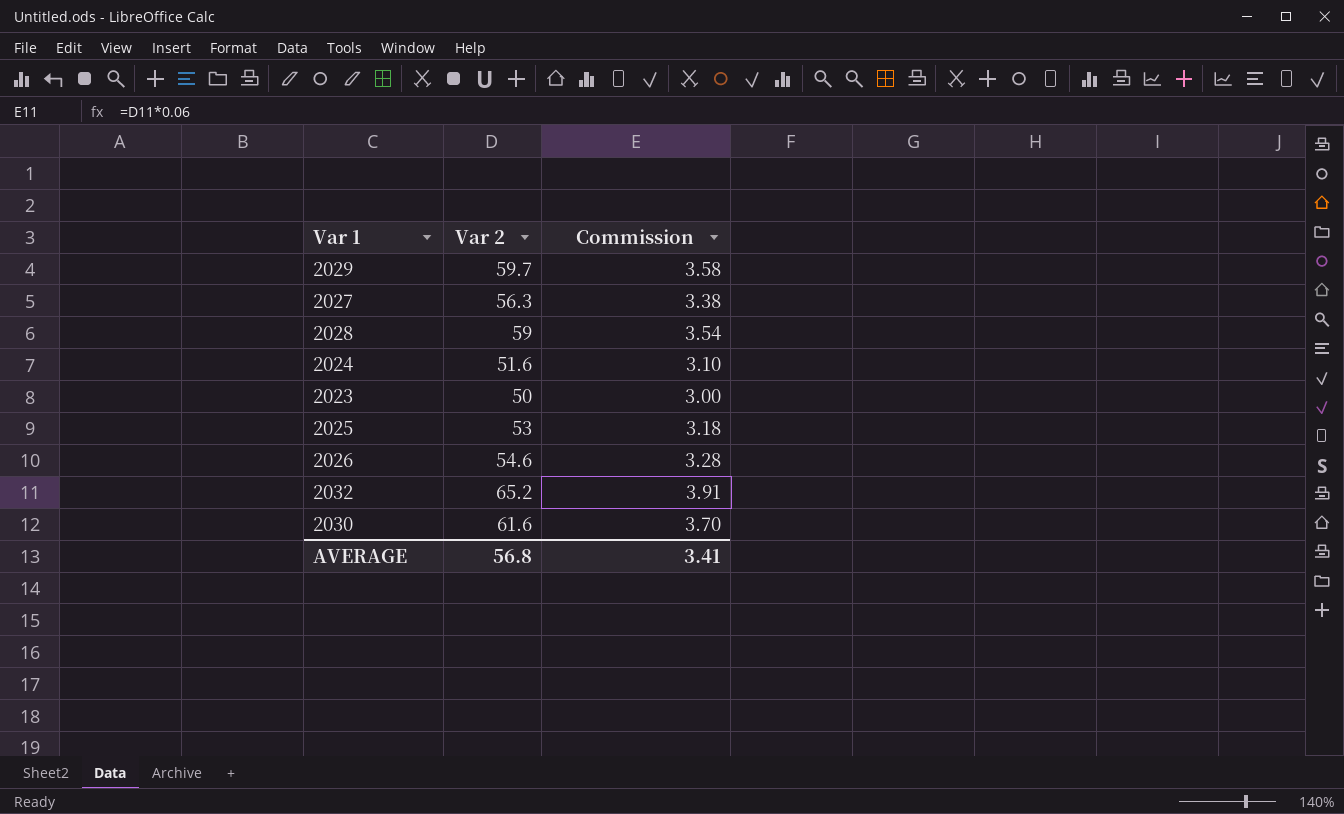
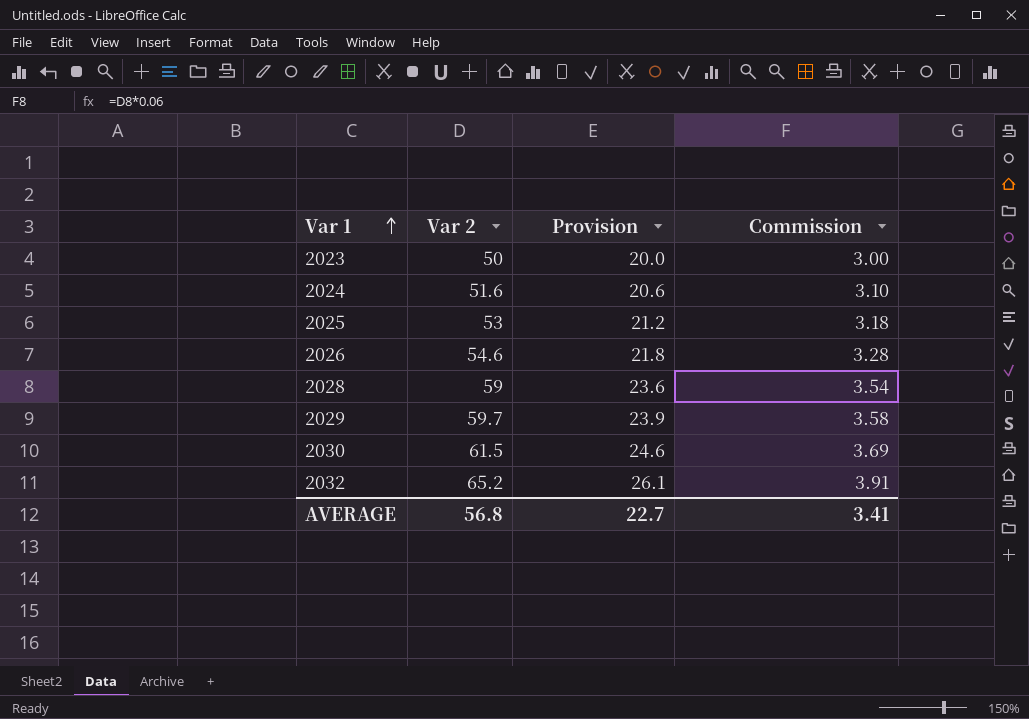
row order: none -> Var 1 ascending
column Provision | formula: none -> [Var 2] * 0.4
row 2027: 56.3 | 3.38 -> none
2030 | Var 2: 61.6 -> 61.5
2030 | Commission: 3.70 -> 3.69

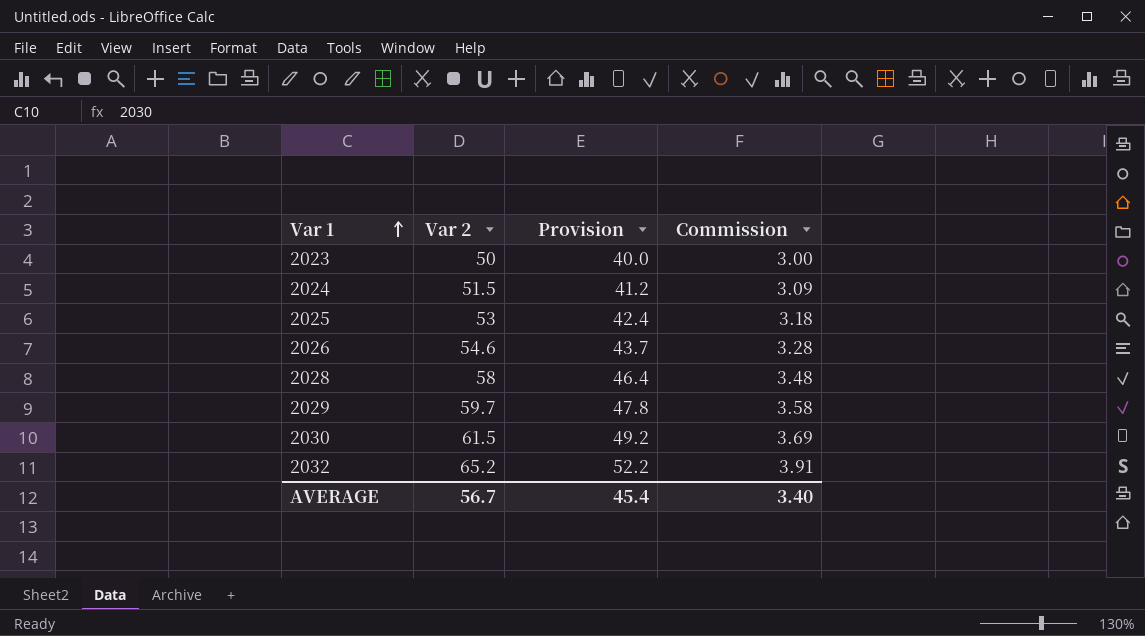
column Provision | formula: [Var 2] * 0.4 -> [Var 2] * 0.8
2024 | Var 2: 51.6 -> 51.5
2024 | Commission: 3.10 -> 3.09
2028 | Var 2: 59 -> 58
2028 | Commission: 3.54 -> 3.48
AVERAGE | Var 2: 56.8 -> 56.7
AVERAGE | Provision: 22.7 -> 45.4
AVERAGE | Commission: 3.41 -> 3.40

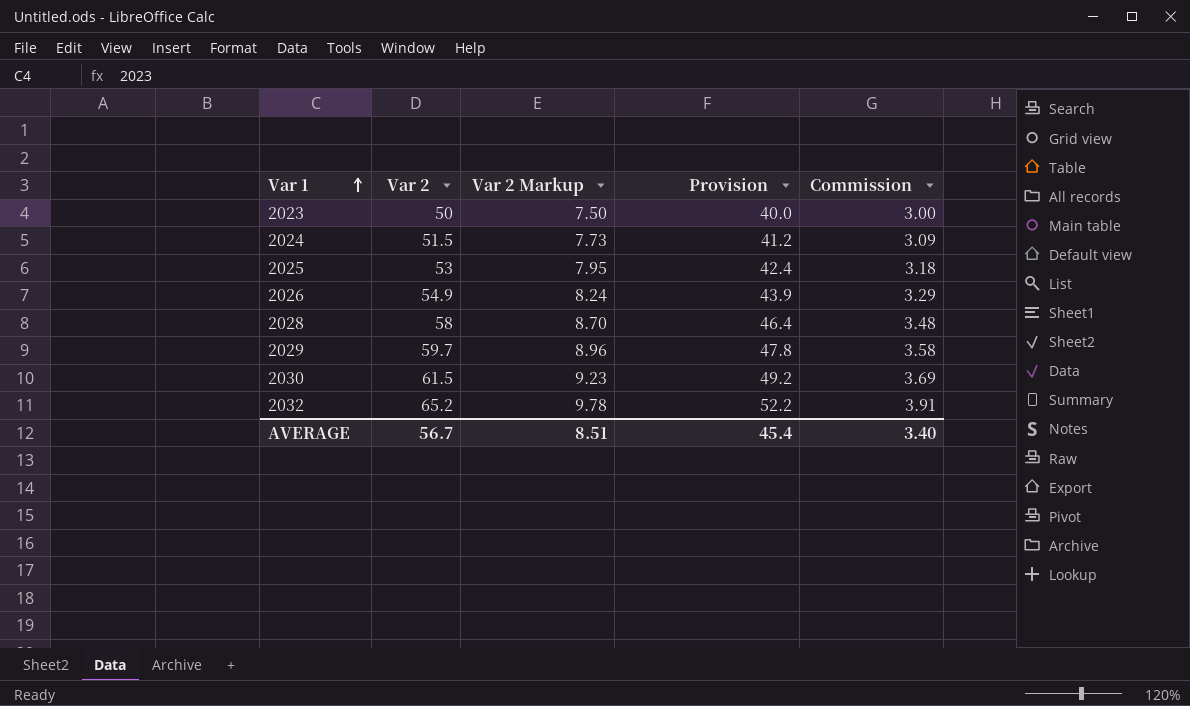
column Var 2 Markup | formula: none -> [Var 2] * 0.15
2026 | Var 2: 54.6 -> 54.9
2026 | Provision: 43.7 -> 43.9
2026 | Commission: 3.28 -> 3.29

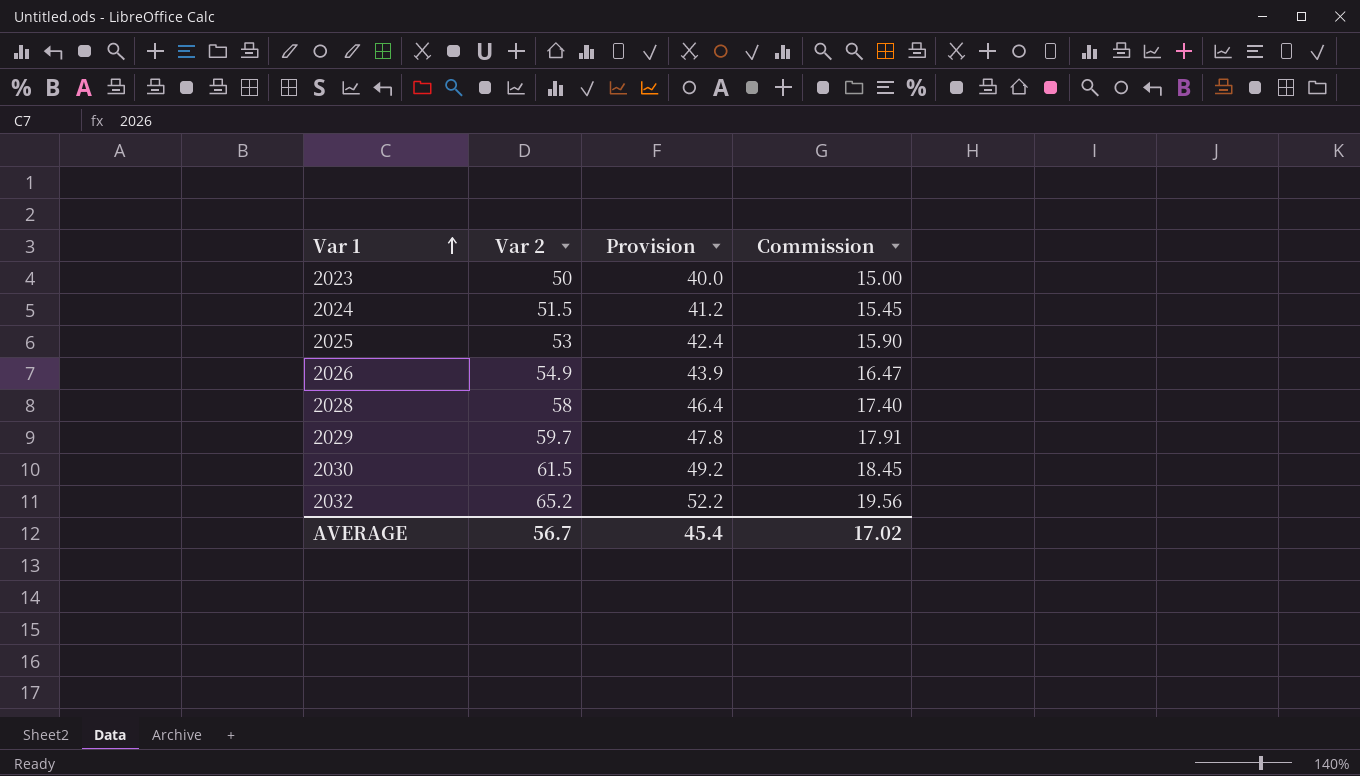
column Var 2 Markup | formula: [Var 2] * 0.15 -> none
column Commission | formula: [Var 2] * 0.06 -> [Var 2] * 0.3
AVERAGE | Commission: 3.40 -> 17.02

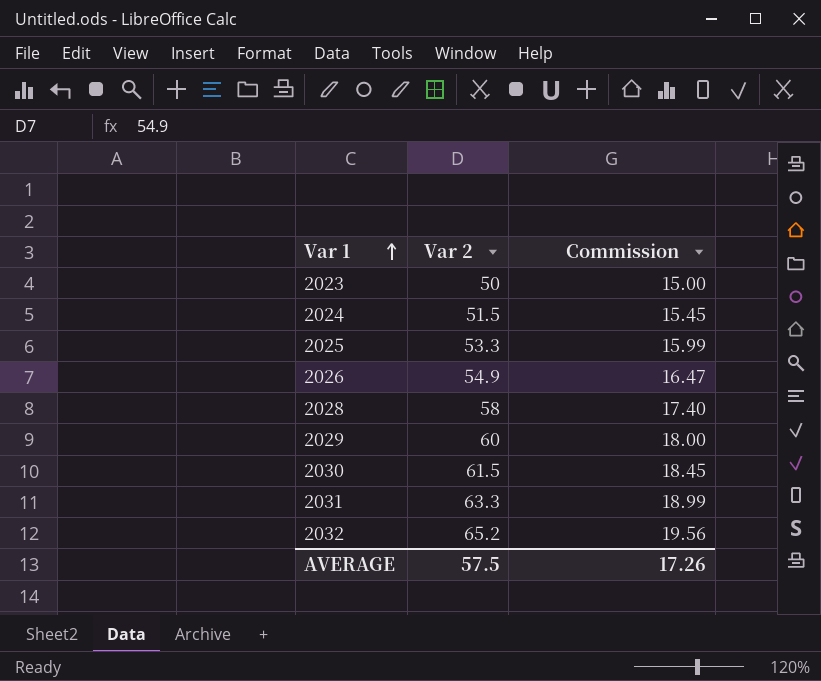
column Provision | formula: [Var 2] * 0.8 -> none
2025 | Var 2: 53 -> 53.3
2025 | Commission: 15.90 -> 15.99
2029 | Var 2: 59.7 -> 60
2029 | Commission: 17.91 -> 18.00
row 2031: none -> 63.3 | 18.99
AVERAGE | Var 2: 56.7 -> 57.5
AVERAGE | Commission: 17.02 -> 17.26

